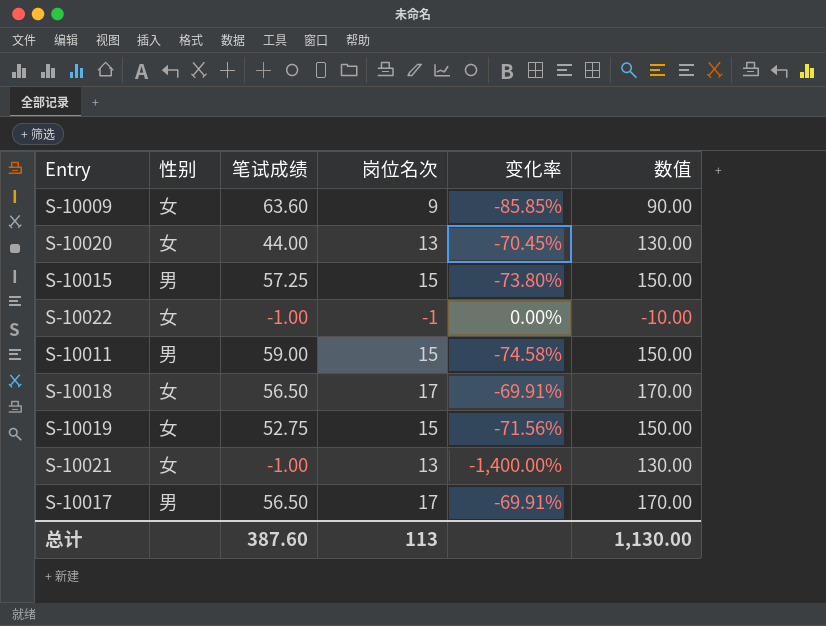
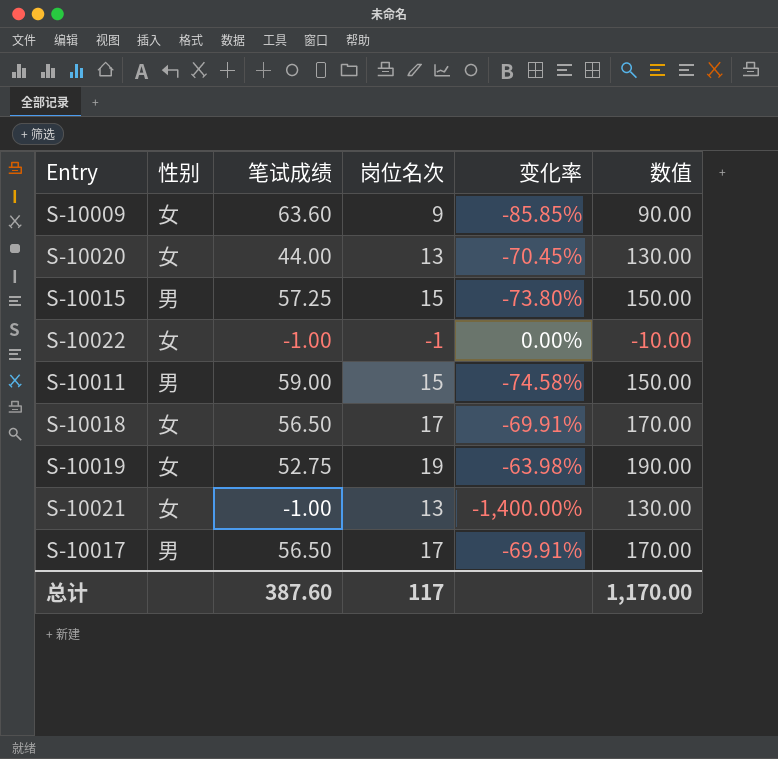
S-10019 | 岗位名次: 15 -> 19
S-10019 | 变化率: -71.56% -> -63.98%
S-10019 | 数值: 150.00 -> 190.00
总计 | 岗位名次: 113 -> 117
总计 | 数值: 1,130.00 -> 1,170.00

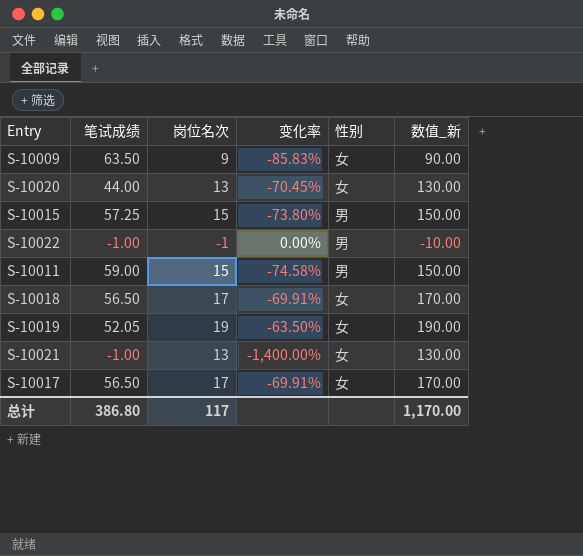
column 性别 | position: 2 -> 5
column name: 数值 -> 数值_新
S-10009 | 笔试成绩: 63.60 -> 63.50
S-10009 | 变化率: -85.85% -> -85.83%
S-10022 | 性别: 女 -> 男
S-10019 | 笔试成绩: 52.75 -> 52.05
S-10019 | 变化率: -63.98% -> -63.50%
S-10017 | 性别: 男 -> 女
总计 | 笔试成绩: 387.60 -> 386.80

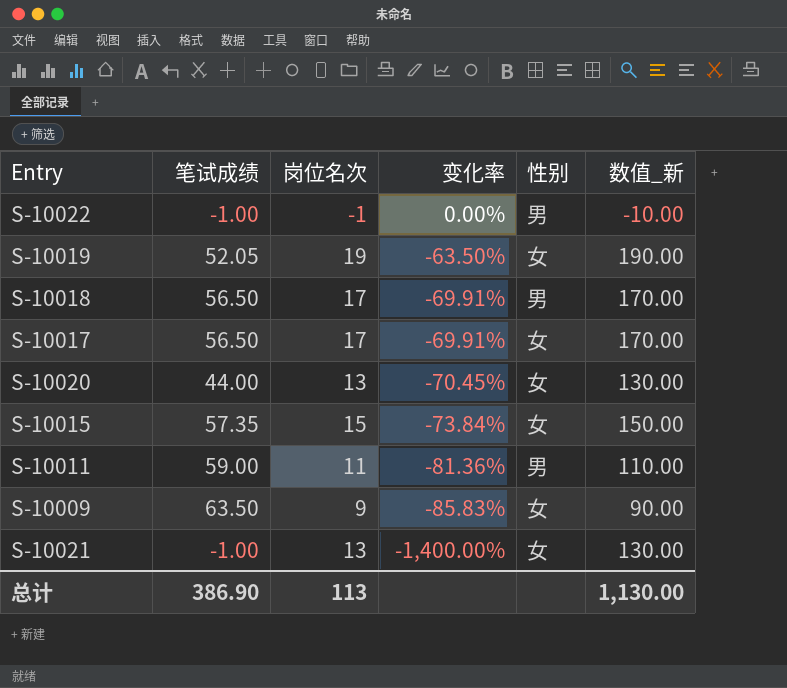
row order: none -> 变化率 descending
S-10018 | 性别: 女 -> 男
S-10015 | 笔试成绩: 57.25 -> 57.35
S-10015 | 变化率: -73.80% -> -73.84%
S-10015 | 性别: 男 -> 女
S-10011 | 岗位名次: 15 -> 11
S-10011 | 变化率: -74.58% -> -81.36%
S-10011 | 数值_新: 150.00 -> 110.00
总计 | 笔试成绩: 386.80 -> 386.90
总计 | 岗位名次: 117 -> 113
总计 | 数值_新: 1,170.00 -> 1,130.00

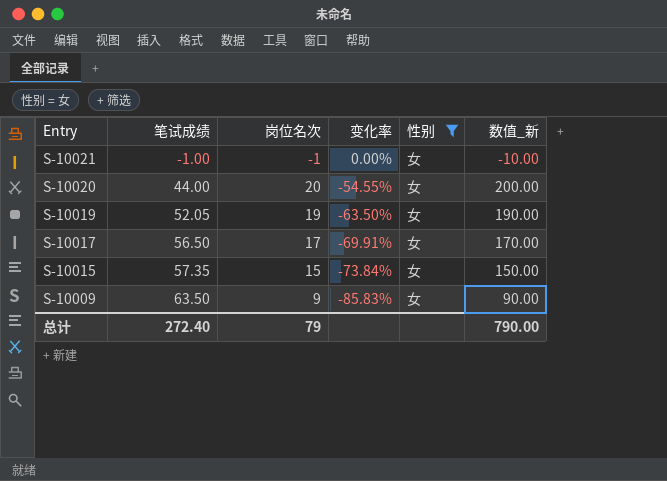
filter: none -> 性别 = 女
row order: 变化率 descending -> Entry descending
S-10021 | 岗位名次: 13 -> -1
S-10021 | 变化率: -1,400.00% -> 0.00%
S-10021 | 数值_新: 130.00 -> -10.00
S-10020 | 岗位名次: 13 -> 20
S-10020 | 变化率: -70.45% -> -54.55%
S-10020 | 数值_新: 130.00 -> 200.00
总计 | 笔试成绩: 386.90 -> 272.40
总计 | 岗位名次: 113 -> 79
总计 | 数值_新: 1,130.00 -> 790.00

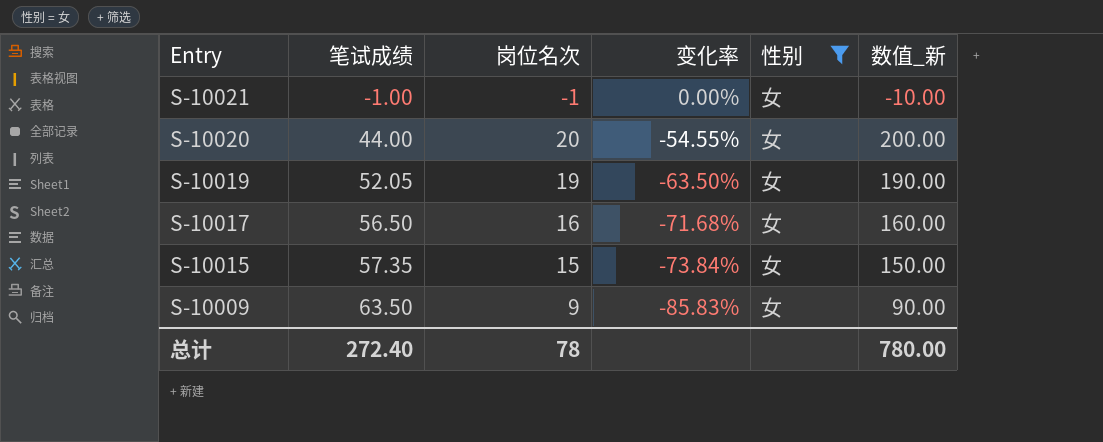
S-10017 | 岗位名次: 17 -> 16
S-10017 | 变化率: -69.91% -> -71.68%
S-10017 | 数值_新: 170.00 -> 160.00
总计 | 岗位名次: 79 -> 78
总计 | 数值_新: 790.00 -> 780.00

